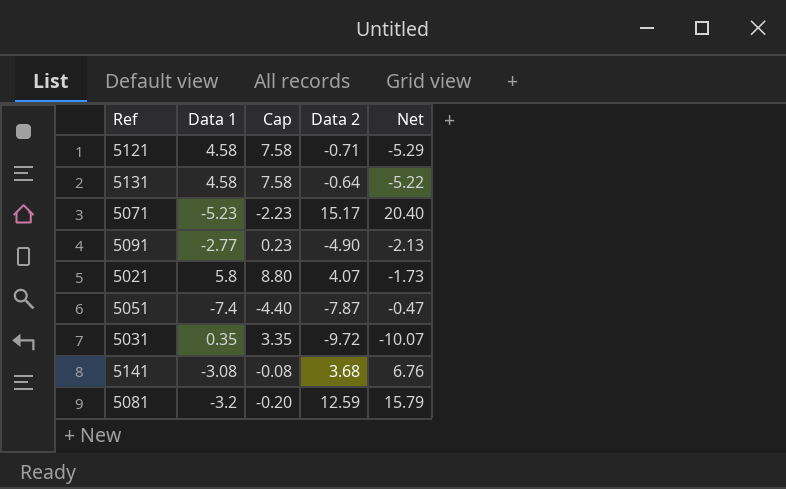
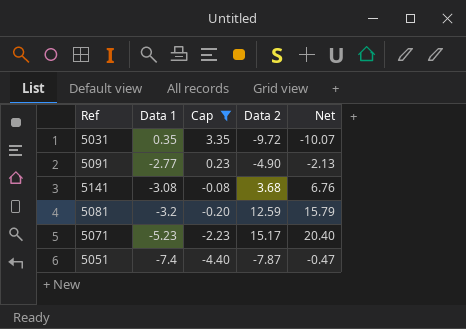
filter: none -> Cap <= 3.35
row order: none -> Data 1 descending

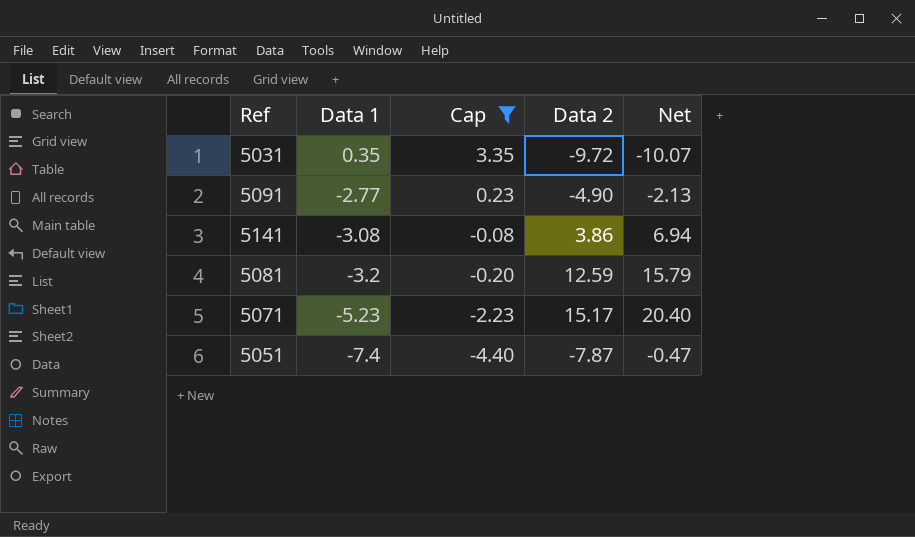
5141 | Data 2: 3.68 -> 3.86
5141 | Net: 6.76 -> 6.94

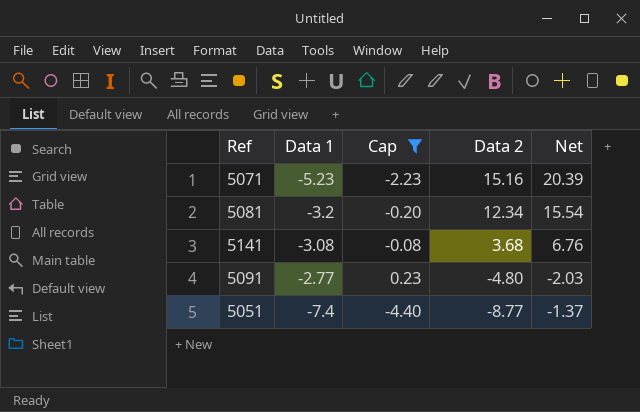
row order: Data 1 descending -> Data 2 descending
row 5031: 0.35 | 3.35 | -9.72 | -10.07 -> none
5071 | Data 2: 15.17 -> 15.16
5071 | Net: 20.40 -> 20.39
5081 | Data 2: 12.59 -> 12.34
5081 | Net: 15.79 -> 15.54
5141 | Data 2: 3.86 -> 3.68
5141 | Net: 6.94 -> 6.76
5091 | Data 2: -4.90 -> -4.80
5091 | Net: -2.13 -> -2.03
5051 | Data 2: -7.87 -> -8.77
5051 | Net: -0.47 -> -1.37

